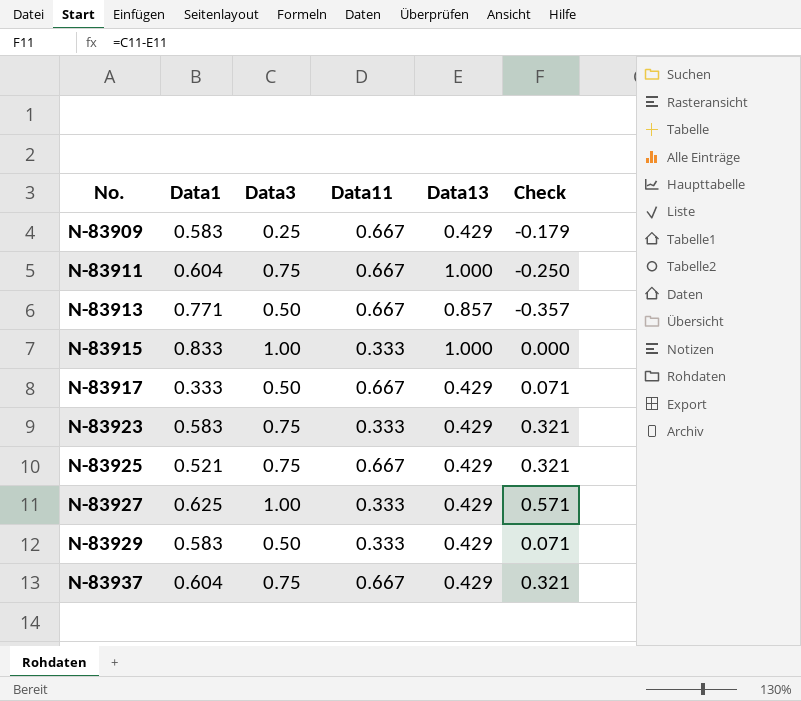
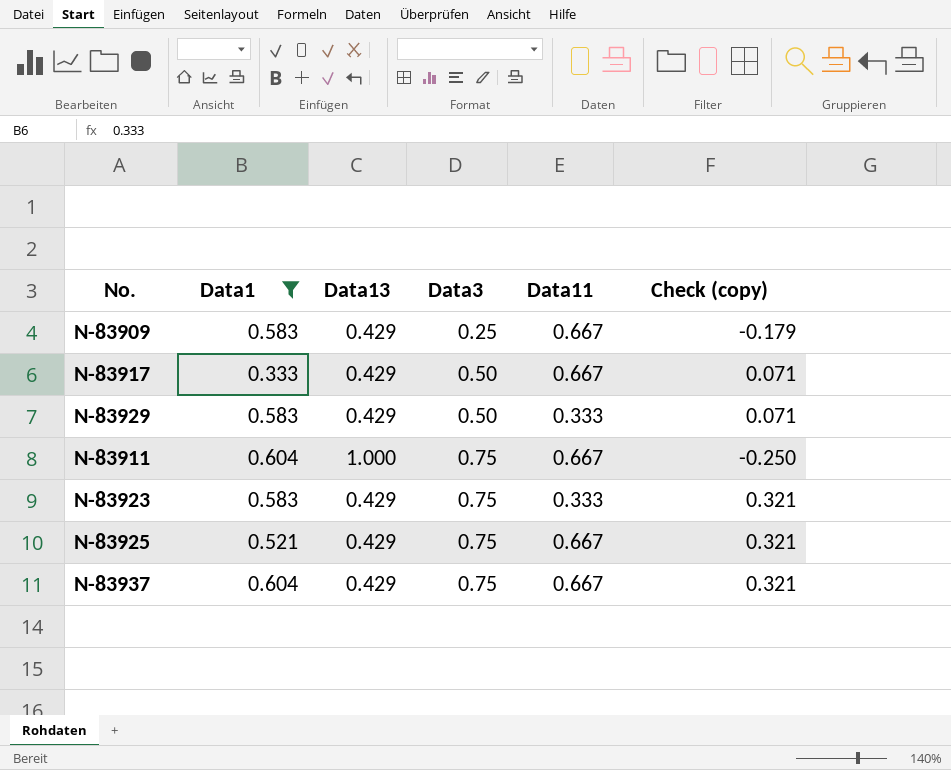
filter: none -> Data1 <= 0.604
row order: No. ascending -> Data3 ascending
column Data13 | position: 5 -> 3
column name: Check -> Check (copy)

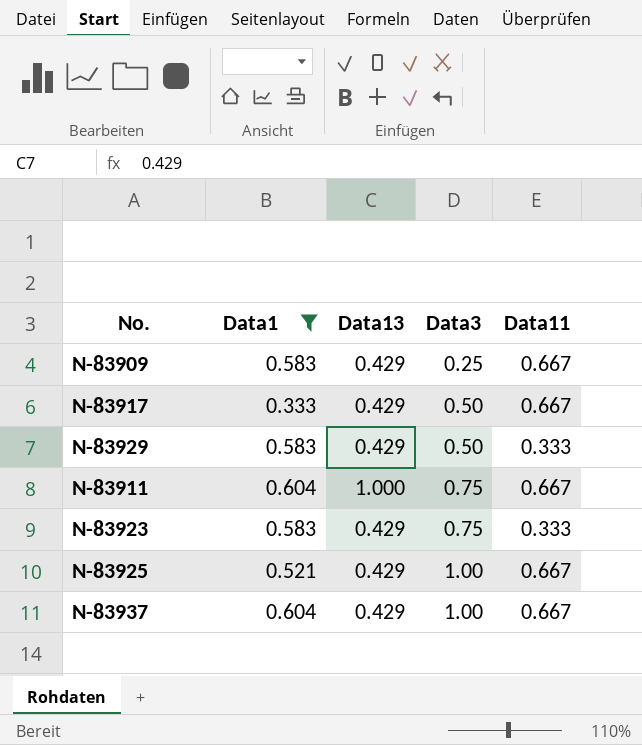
column Check (copy) | formula: [Data3] - [Data13] -> none
N-83925 | Data3: 0.75 -> 1.00
N-83937 | Data3: 0.75 -> 1.00

